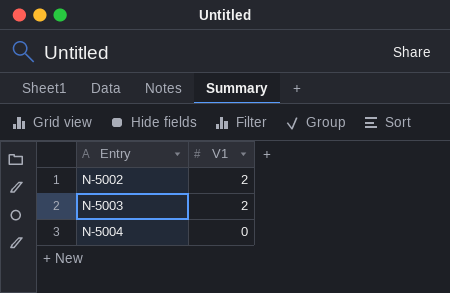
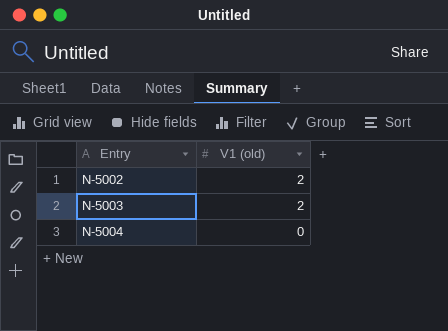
column name: V1 -> V1 (old)

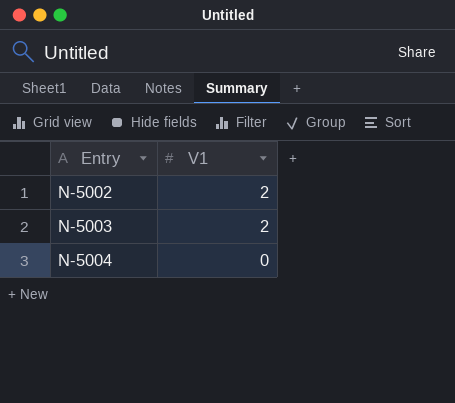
column name: V1 (old) -> V1

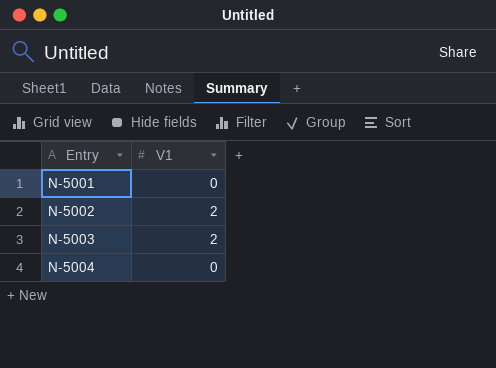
row N-5001: none -> 0

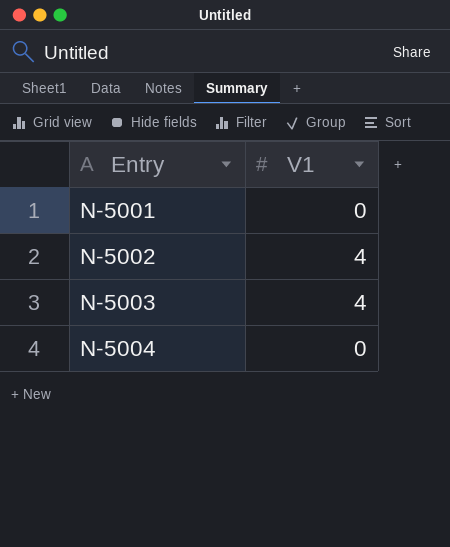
N-5002 | V1: 2 -> 4
N-5003 | V1: 2 -> 4

